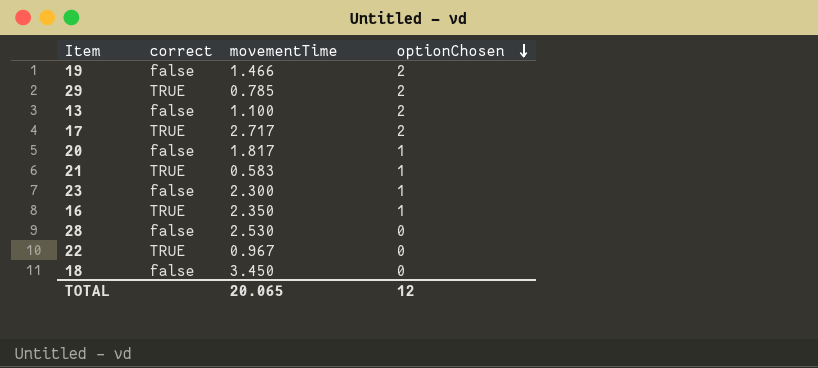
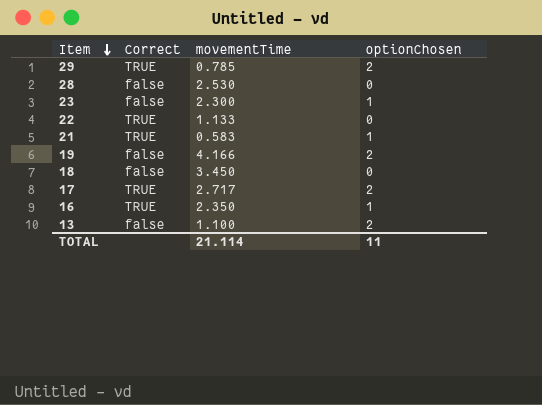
row order: optionChosen descending -> Item descending
column name: correct -> Correct
row 20: false | 1.817 | 1 -> none
22 | movementTime: 0.967 -> 1.133
19 | movementTime: 1.466 -> 4.166
TOTAL | movementTime: 20.065 -> 21.114
TOTAL | optionChosen: 12 -> 11

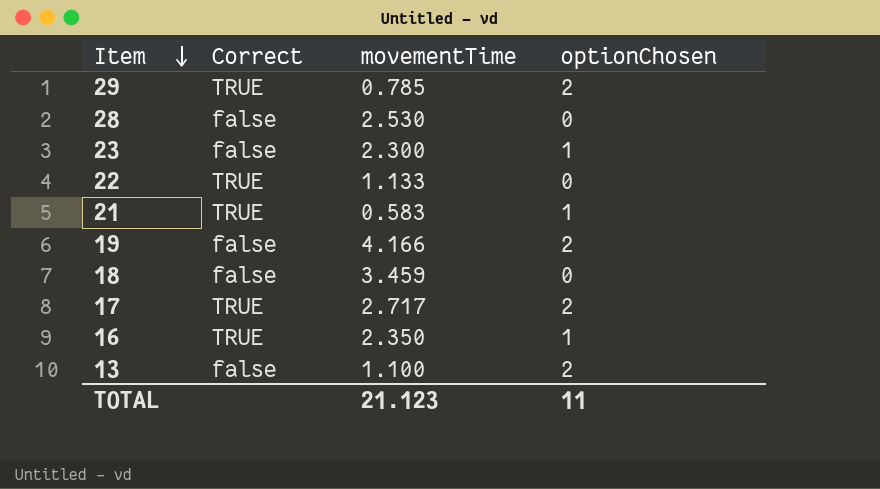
18 | movementTime: 3.450 -> 3.459
TOTAL | movementTime: 21.114 -> 21.123

